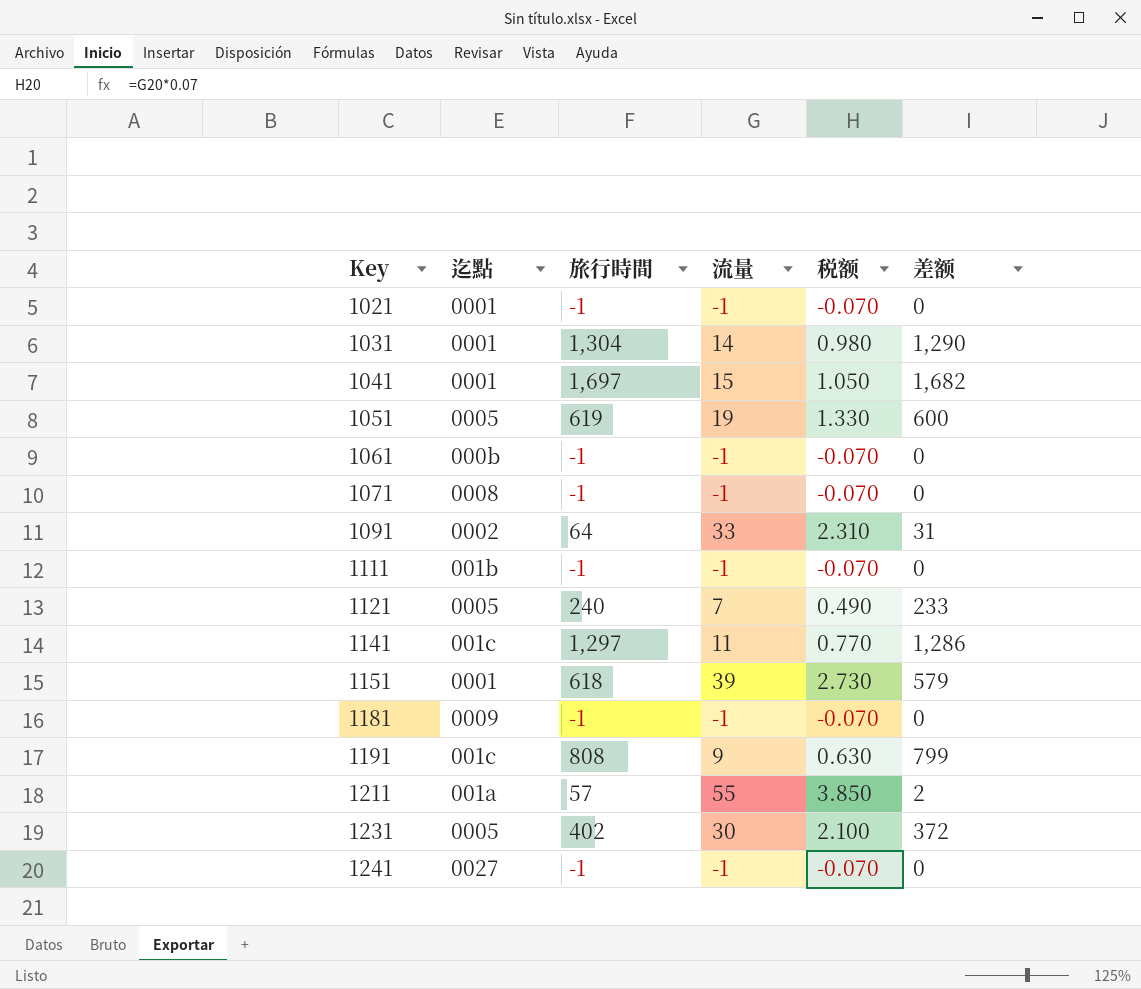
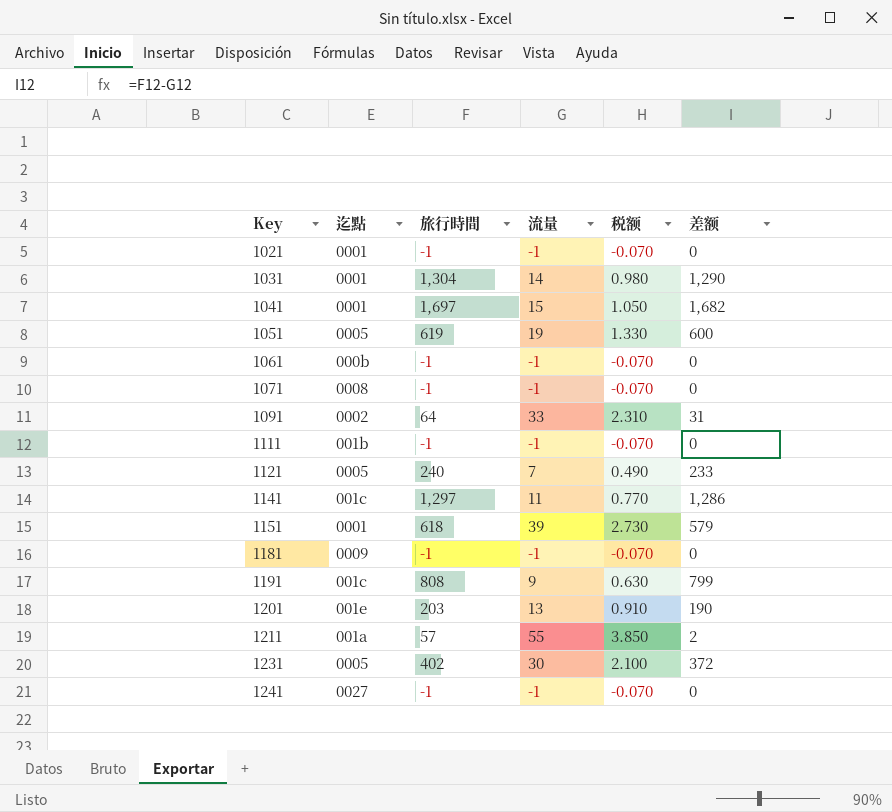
row 1201: none -> 001e | 203 | 13 | 0.910 | 190

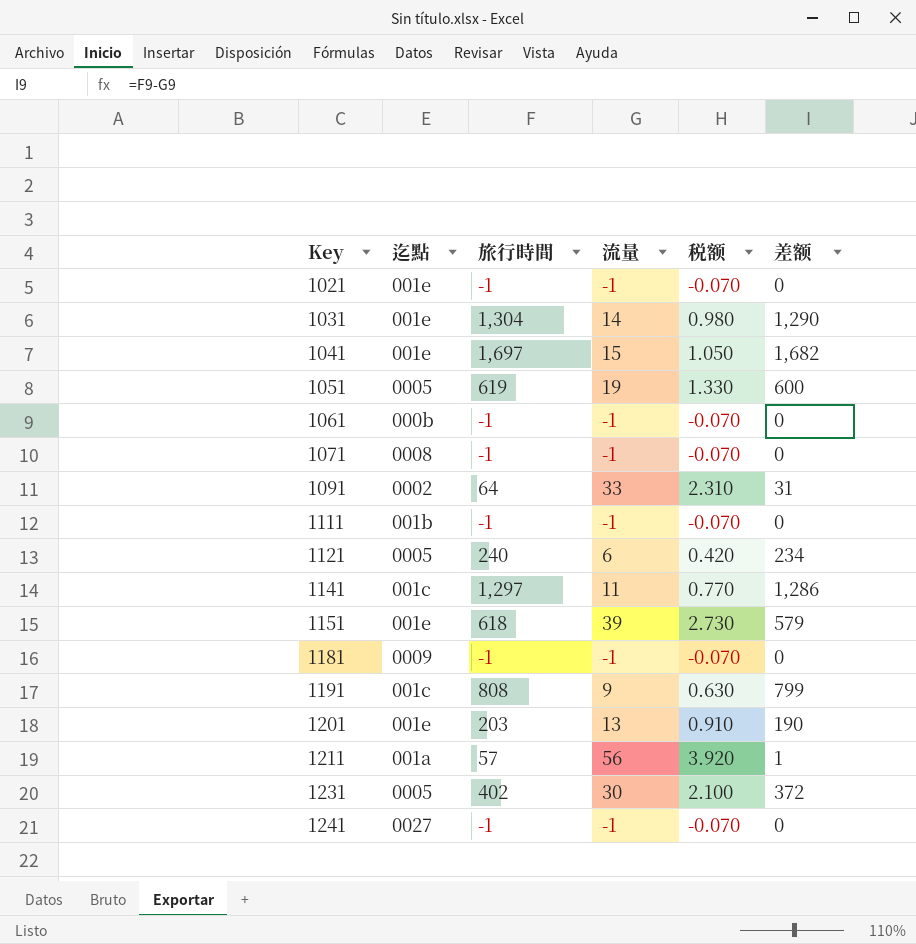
1021 | 迄點: 0001 -> 001e
1031 | 迄點: 0001 -> 001e
1041 | 迄點: 0001 -> 001e
1121 | 流量: 7 -> 6
1121 | 税额: 0.490 -> 0.420
1121 | 差额: 233 -> 234
1151 | 迄點: 0001 -> 001e
1211 | 流量: 55 -> 56
1211 | 税额: 3.850 -> 3.920
1211 | 差额: 2 -> 1

